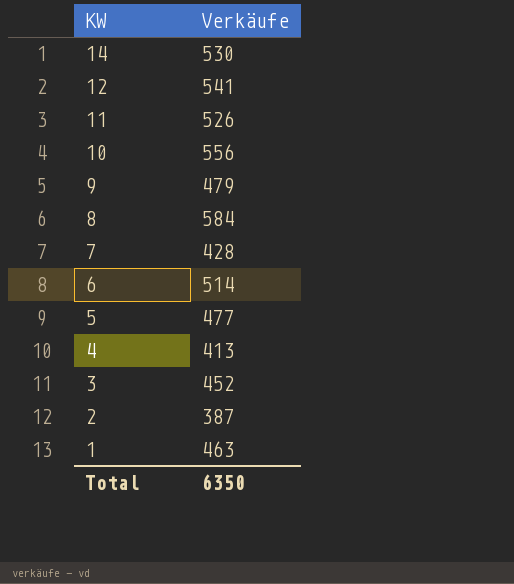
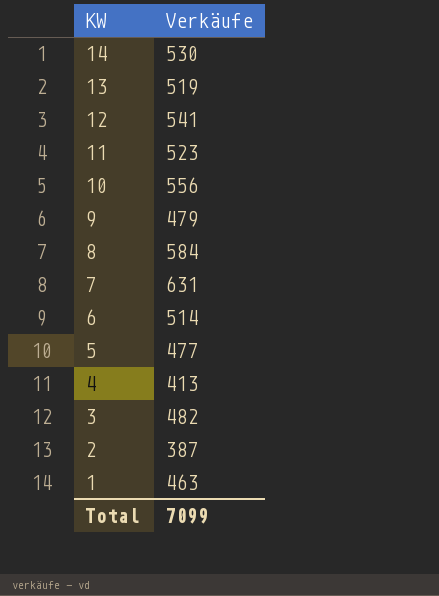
row 13: none -> 519
11 | Verkäufe: 526 -> 523
7 | Verkäufe: 428 -> 631
3 | Verkäufe: 452 -> 482
Total | Verkäufe: 6350 -> 7099

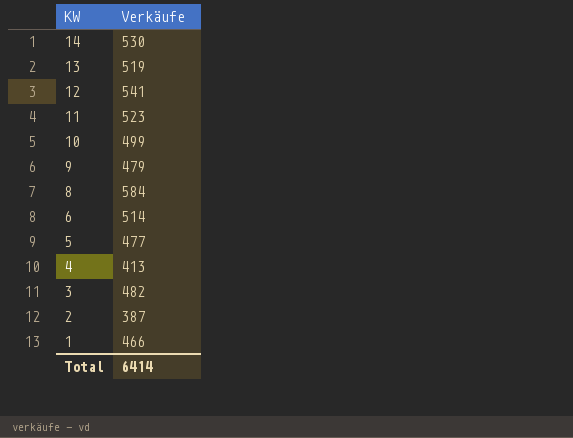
row 7: 631 -> none
10 | Verkäufe: 556 -> 499
1 | Verkäufe: 463 -> 466
Total | Verkäufe: 7099 -> 6414

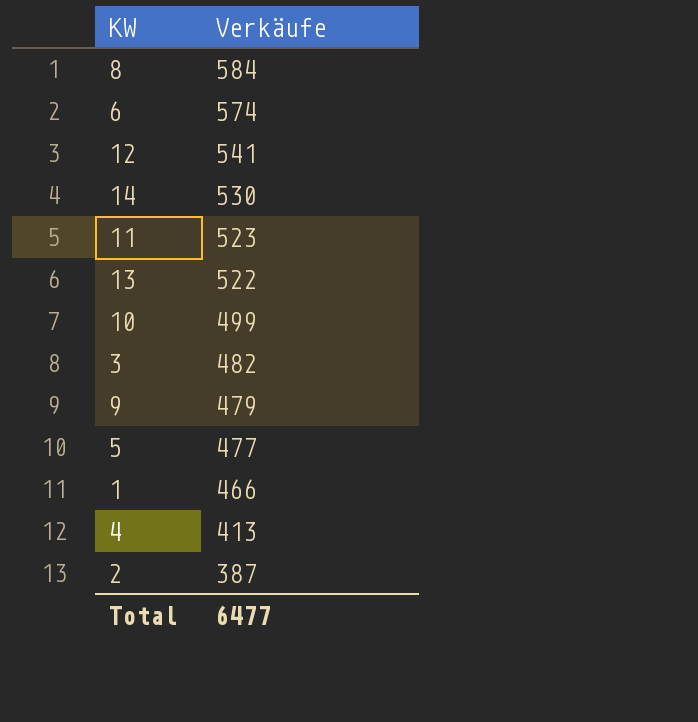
row order: KW descending -> Verkäufe descending
6 | Verkäufe: 514 -> 574
13 | Verkäufe: 519 -> 522
Total | Verkäufe: 6414 -> 6477

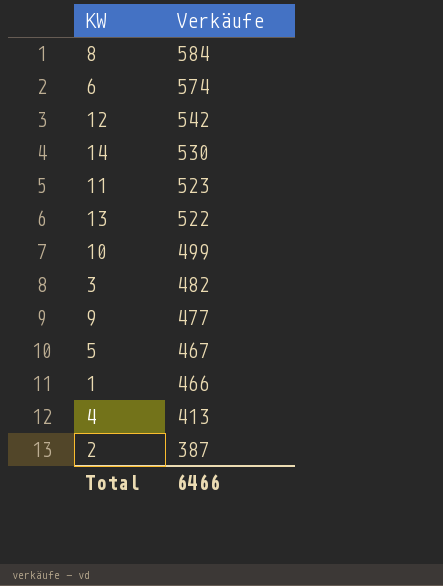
12 | Verkäufe: 541 -> 542
9 | Verkäufe: 479 -> 477
5 | Verkäufe: 477 -> 467
Total | Verkäufe: 6477 -> 6466

